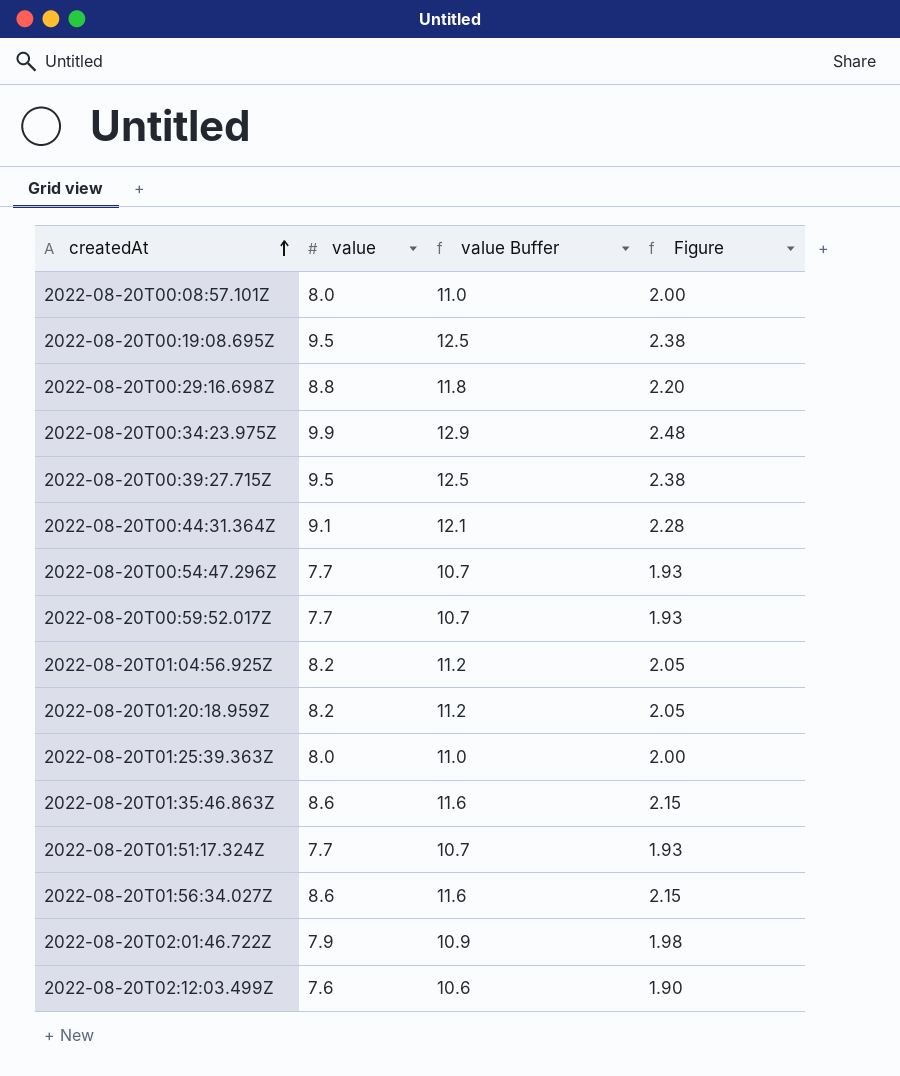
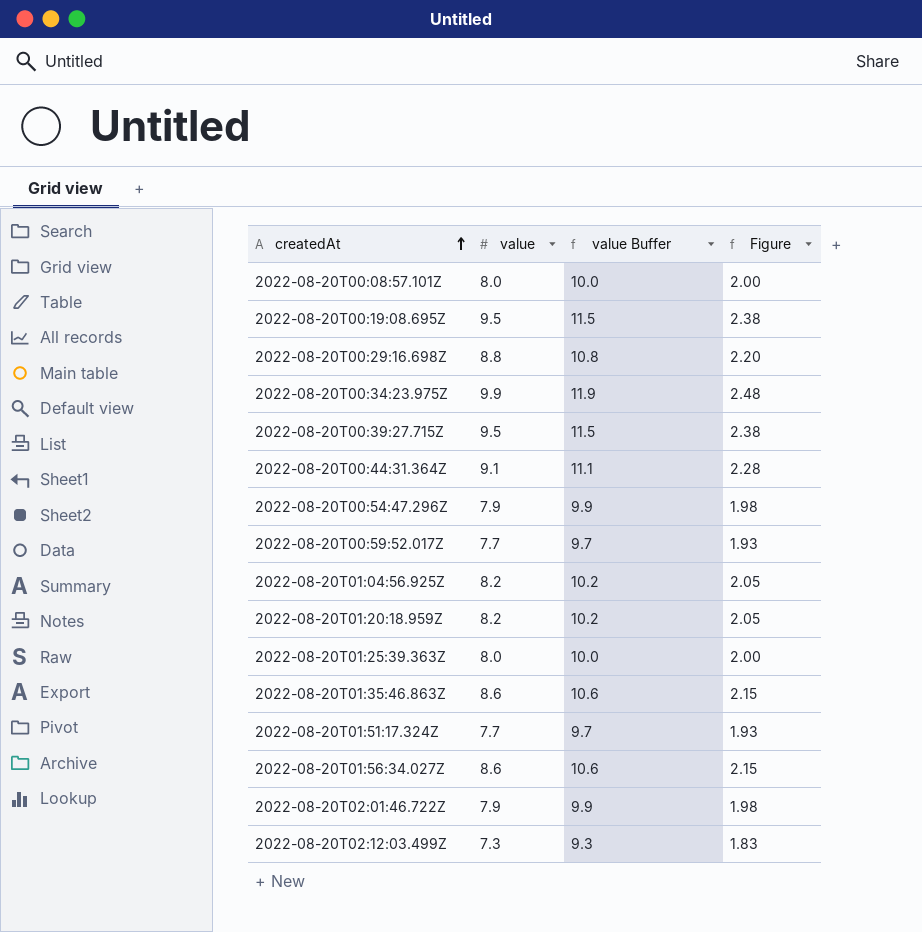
column value Buffer | formula: [value] + 3 -> [value] + 2
2022-08-20T00:54:47.296Z | value: 7.7 -> 7.9
2022-08-20T00:54:47.296Z | Figure: 1.93 -> 1.98
2022-08-20T02:12:03.499Z | value: 7.6 -> 7.3
2022-08-20T02:12:03.499Z | Figure: 1.90 -> 1.83

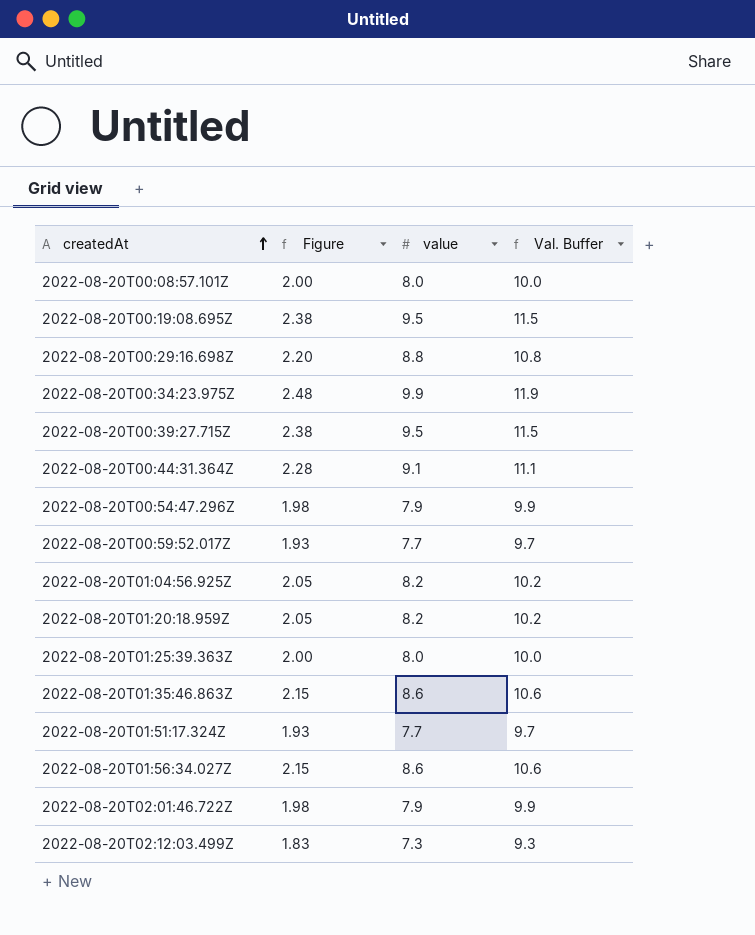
column Figure | position: 4 -> 2
column name: value Buffer -> Val. Buffer

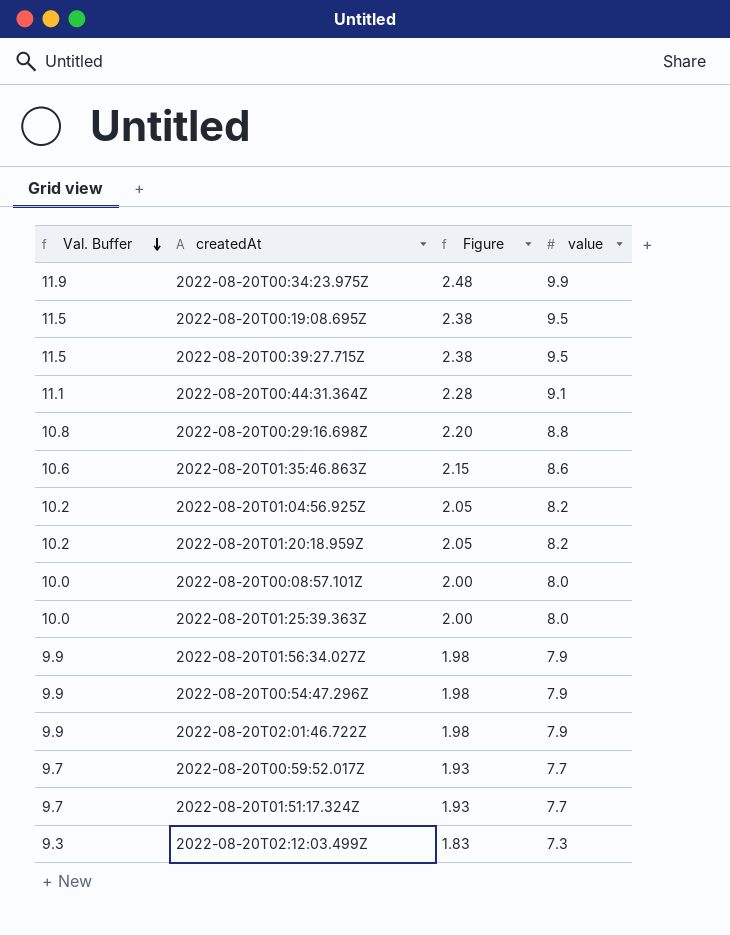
row order: createdAt ascending -> Val. Buffer descending
column Val. Buffer | position: 4 -> 1
2022-08-20T01:56:34.027Z | Val. Buffer: 10.6 -> 9.9
2022-08-20T01:56:34.027Z | Figure: 2.15 -> 1.98
2022-08-20T01:56:34.027Z | value: 8.6 -> 7.9

